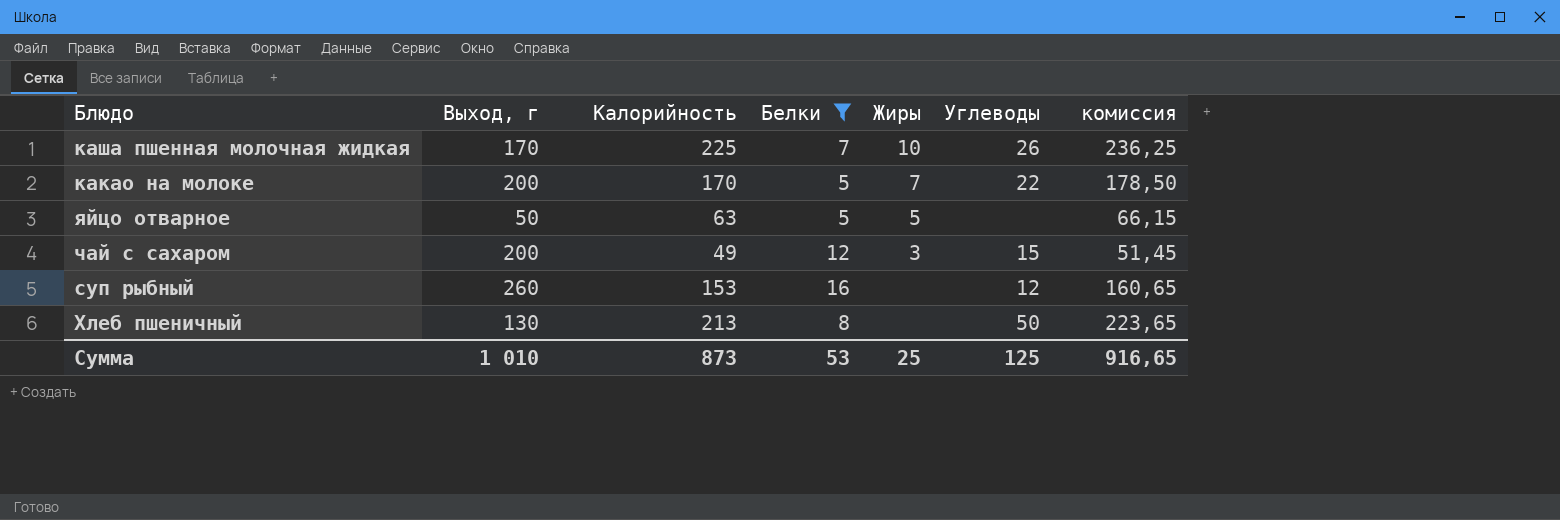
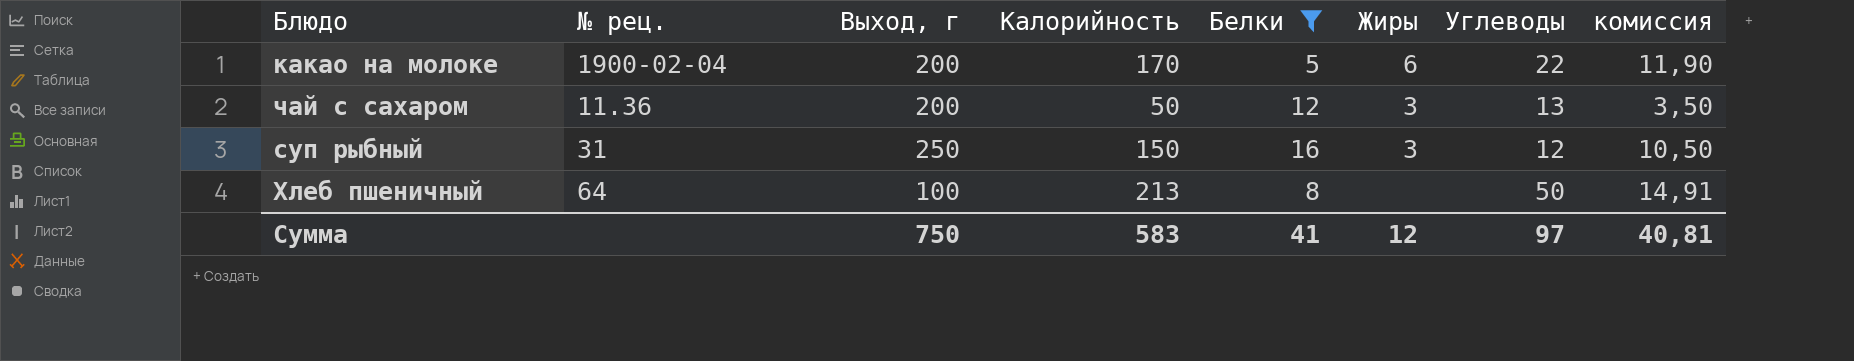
column № рец. | position: none -> 2
column комиссия | formula: [Калорийность] * 1,05 -> [Калорийность] * 0,07
row каша пшенная молочная жидкая: 170 | 225 | 7 | 10 | 26 | 236,25 -> none
row яйцо отварное: 50 | 63 | 5 | 5 | none | 66,15 -> none
какао на молоке | Жиры: 7 -> 6
чай с сахаром | Калорийность: 49 -> 50
чай с сахаром | Углеводы: 15 -> 13
суп рыбный | Выход, г: 260 -> 250
суп рыбный | Калорийность: 153 -> 150
суп рыбный | Жиры: none -> 3
Хлеб пшеничный | Выход, г: 130 -> 100
Сумма | Выход, г: 1 010 -> 750
Сумма | Калорийность: 873 -> 583
Сумма | Белки: 53 -> 41
Сумма | Жиры: 25 -> 12
Сумма | Углеводы: 125 -> 97
Сумма | комиссия: 916,65 -> 40,81

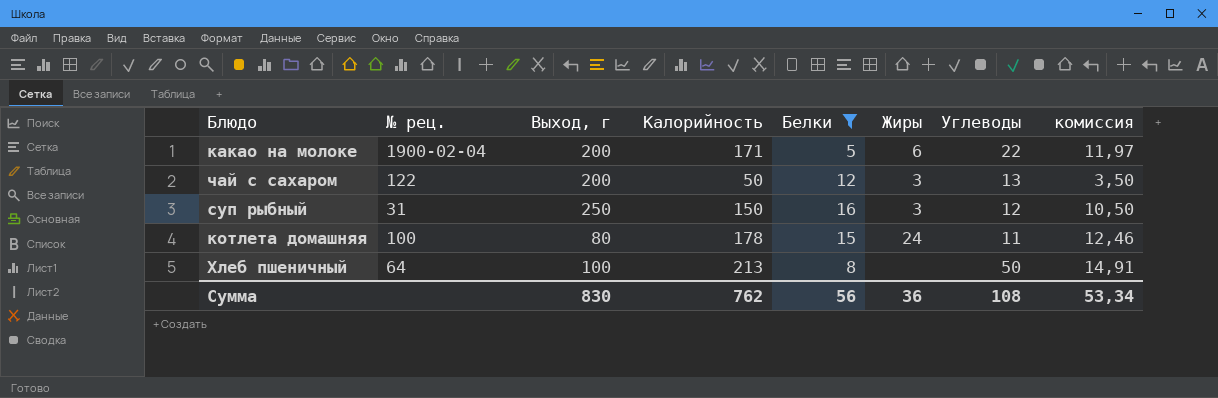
какао на молоке | Калорийность: 170 -> 171
какао на молоке | комиссия: 11,90 -> 11,97
чай с сахаром | № рец.: 11.36 -> 122
row котлета домашняя: none -> 100 | 80 | 178 | 15 | 24 | 11 | 12,46
Сумма | Выход, г: 750 -> 830
Сумма | Калорийность: 583 -> 762
Сумма | Белки: 41 -> 56
Сумма | Жиры: 12 -> 36
Сумма | Углеводы: 97 -> 108
Сумма | комиссия: 40,81 -> 53,34

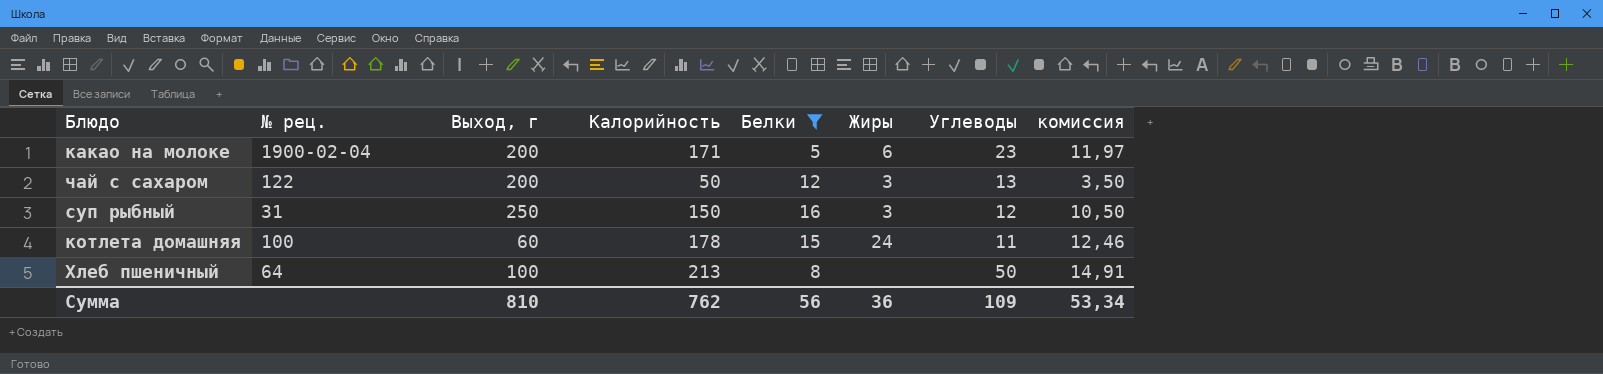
какао на молоке | Углеводы: 22 -> 23
котлета домашняя | Выход, г: 80 -> 60
Сумма | Выход, г: 830 -> 810
Сумма | Углеводы: 108 -> 109

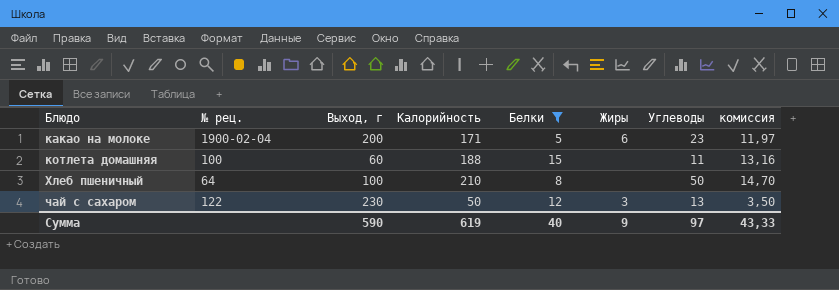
row order: none -> Блюдо ascending
row суп рыбный: 31 | 250 | 150 | 16 | 3 | 12 | 10,50 -> none
котлета домашняя | Калорийность: 178 -> 188
котлета домашняя | Жиры: 24 -> none
котлета домашняя | комиссия: 12,46 -> 13,16
Хлеб пшеничный | Калорийность: 213 -> 210
Хлеб пшеничный | комиссия: 14,91 -> 14,70
чай с сахаром | Выход, г: 200 -> 230
Сумма | Выход, г: 810 -> 590
Сумма | Калорийность: 762 -> 619
Сумма | Белки: 56 -> 40
Сумма | Жиры: 36 -> 9
Сумма | Углеводы: 109 -> 97
Сумма | комиссия: 53,34 -> 43,33

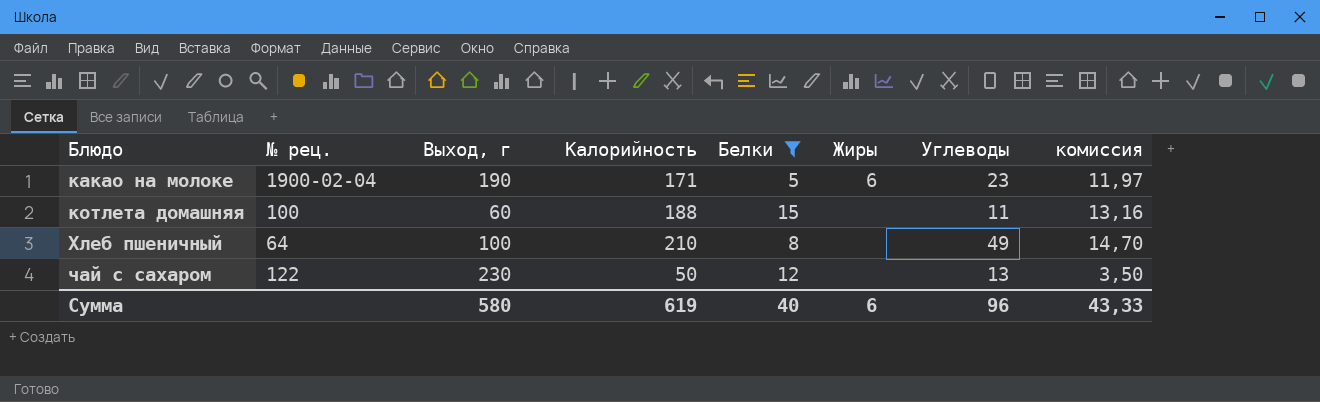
какао на молоке | Выход, г: 200 -> 190
Хлеб пшеничный | Углеводы: 50 -> 49
чай с сахаром | Жиры: 3 -> none
Сумма | Выход, г: 590 -> 580
Сумма | Жиры: 9 -> 6
Сумма | Углеводы: 97 -> 96

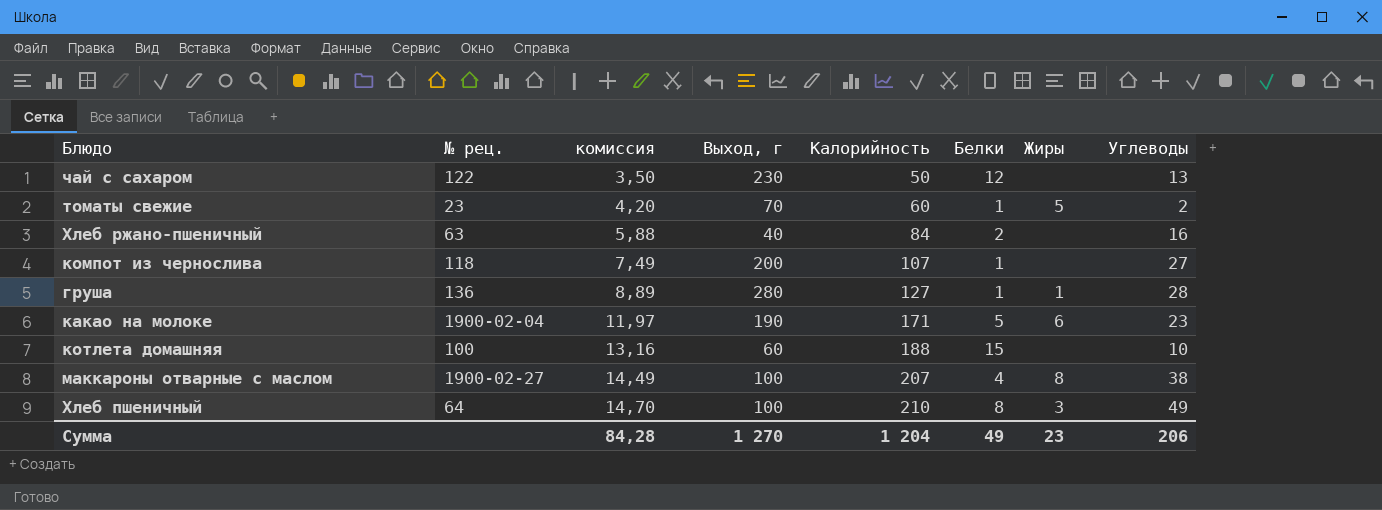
filter: Белки >= 5 -> none
row order: Блюдо ascending -> комиссия ascending
column комиссия | position: 8 -> 3
котлета домашняя | Углеводы: 11 -> 10
Хлеб пшеничный | Жиры: none -> 3
Сумма | комиссия: 43,33 -> 84,28
Сумма | Выход, г: 580 -> 1 270
Сумма | Калорийность: 619 -> 1 204
Сумма | Белки: 40 -> 49
Сумма | Жиры: 6 -> 23
Сумма | Углеводы: 96 -> 206

